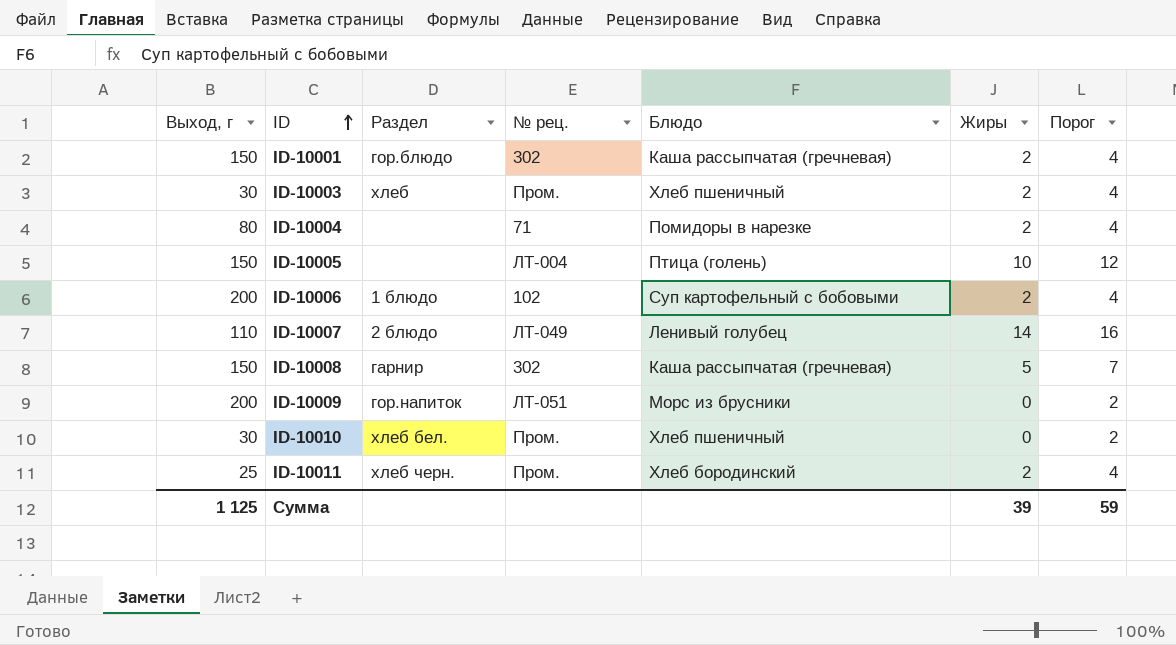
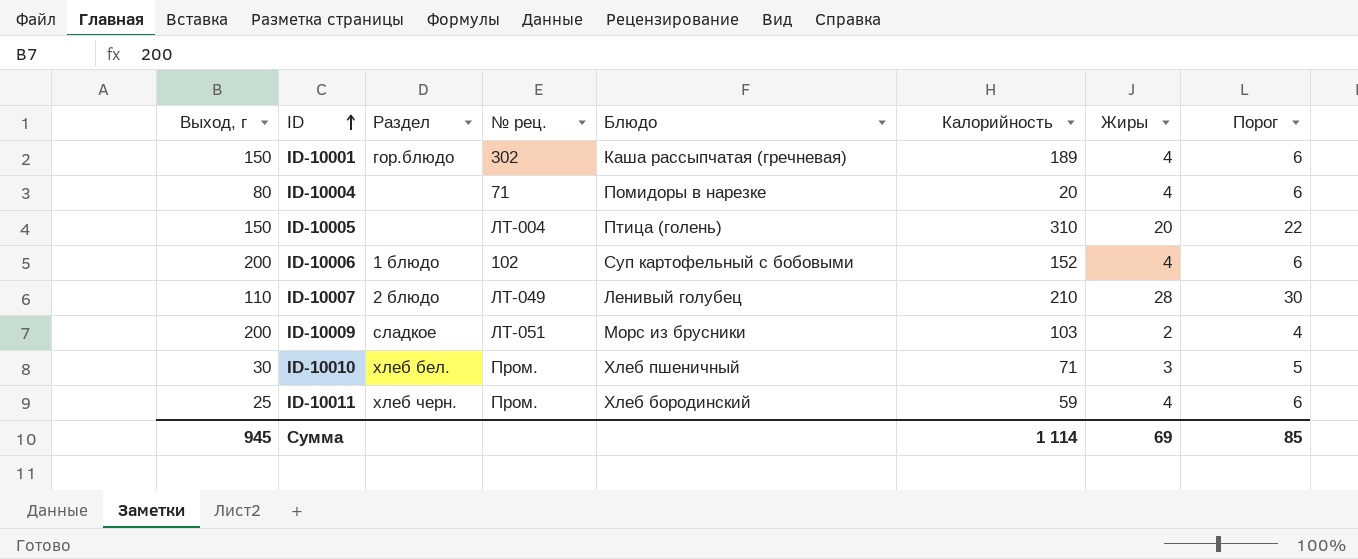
column Калорийность | position: none -> 6
row ID-10003: 30 | хлеб | Пром. | Хлеб пшеничный | 2 | 4 -> none
row ID-10008: 150 | гарнир | 302 | Каша рассыпчатая (гречневая) | 5 | 7 -> none
ID-10001 | Жиры: 2 -> 4
ID-10001 | Порог: 4 -> 6
ID-10004 | Жиры: 2 -> 4
ID-10004 | Порог: 4 -> 6
ID-10005 | Жиры: 10 -> 20
ID-10005 | Порог: 12 -> 22
ID-10006 | Жиры: 2 -> 4
ID-10006 | Порог: 4 -> 6
ID-10007 | Жиры: 14 -> 28
ID-10007 | Порог: 16 -> 30
ID-10009 | Раздел: гор.напиток -> сладкое
ID-10009 | Жиры: 0 -> 2
ID-10009 | Порог: 2 -> 4
ID-10010 | Жиры: 0 -> 3
ID-10010 | Порог: 2 -> 5
ID-10011 | Жиры: 2 -> 4
ID-10011 | Порог: 4 -> 6
Сумма | Выход, г: 1 125 -> 945
Сумма | Жиры: 39 -> 69
Сумма | Порог: 59 -> 85

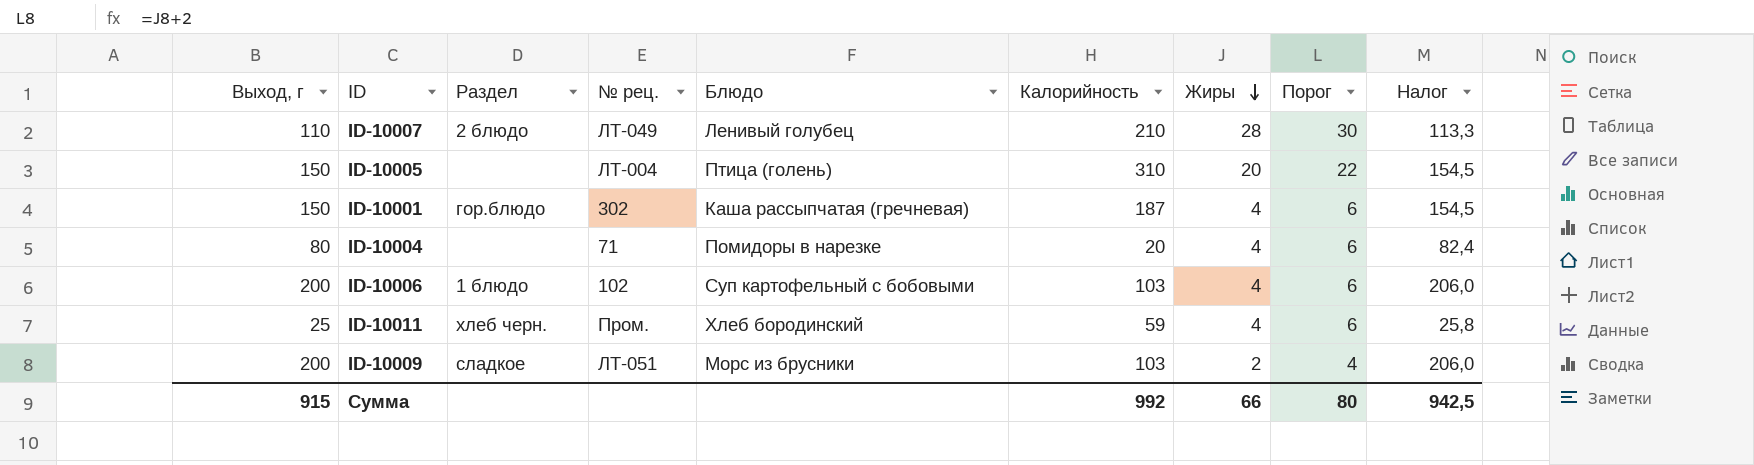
row order: ID ascending -> Жиры descending
column Налог | formula: none -> [Выход, г] * 1,03
row ID-10010: 30 | хлеб бел. | Пром. | Хлеб пшеничный | 71 | 3 | 5 -> none
ID-10001 | Калорийность: 189 -> 187
ID-10006 | Калорийность: 152 -> 103
Сумма | Выход, г: 945 -> 915
Сумма | Калорийность: 1 114 -> 992
Сумма | Жиры: 69 -> 66
Сумма | Порог: 85 -> 80

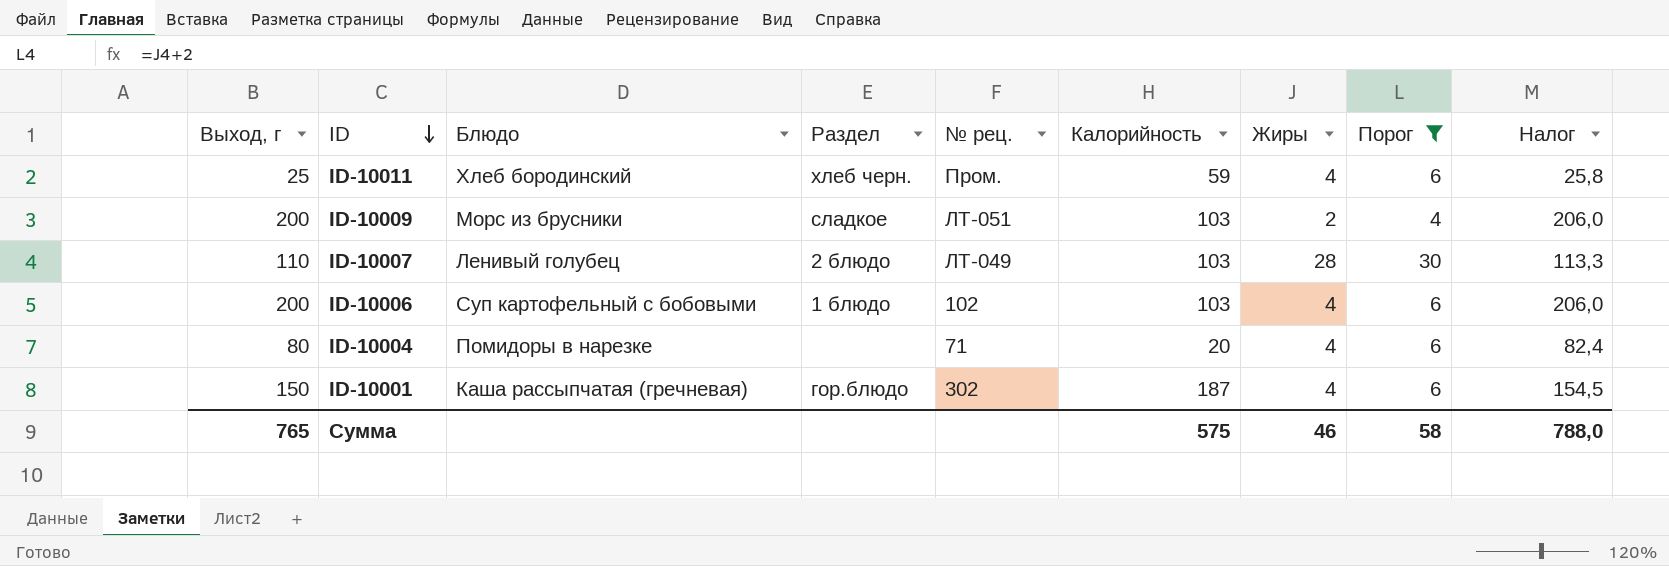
filter: none -> Порог != 22
row order: Жиры descending -> ID descending
column Блюдо | position: 5 -> 3
ID-10007 | Калорийность: 210 -> 103
Сумма | Выход, г: 915 -> 765
Сумма | Калорийность: 992 -> 575
Сумма | Жиры: 66 -> 46
Сумма | Порог: 80 -> 58
Сумма | Налог: 942,5 -> 788,0

